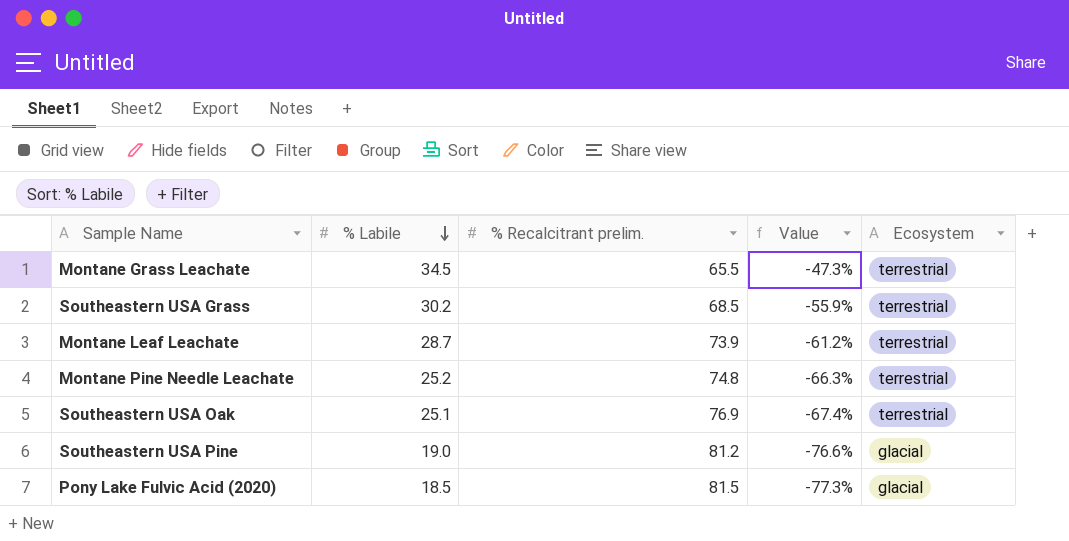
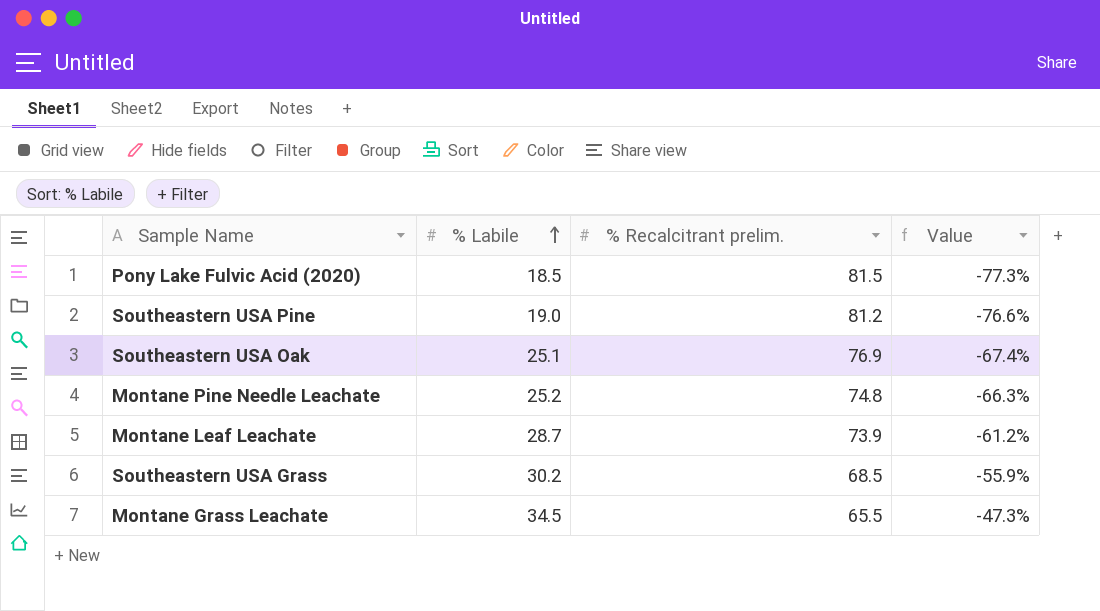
row order: % Labile descending -> % Labile ascending
column Ecosystem | position: 5 -> none

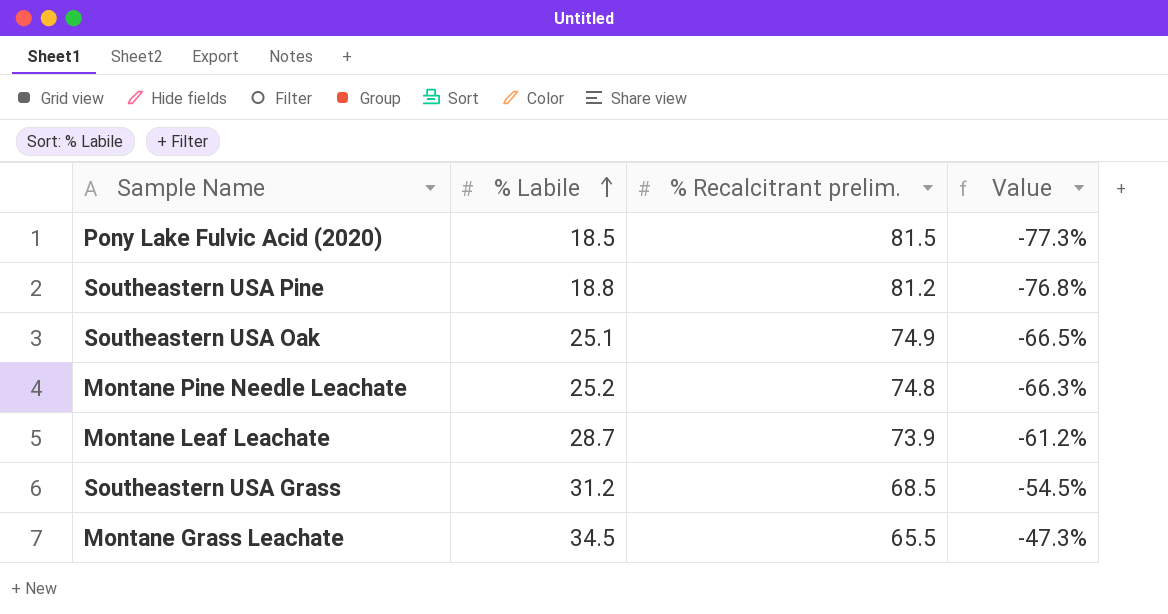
Southeastern USA Pine | % Labile: 19.0 -> 18.8
Southeastern USA Pine | Value: -76.6% -> -76.8%
Southeastern USA Oak | % Recalcitrant prelim.: 76.9 -> 74.9
Southeastern USA Oak | Value: -67.4% -> -66.5%
Southeastern USA Grass | % Labile: 30.2 -> 31.2
Southeastern USA Grass | Value: -55.9% -> -54.5%

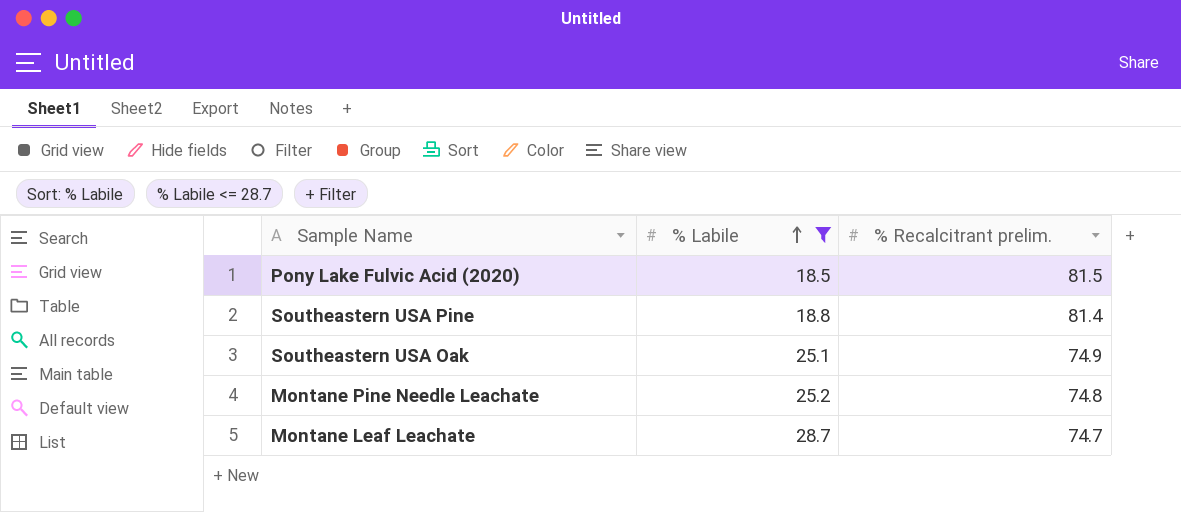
filter: none -> % Labile <= 28.7
column Value | formula: ([% Labile] - [% Recalcitrant prelim.]) / [% Recalcitrant prelim.] -> none
Southeastern USA Pine | % Recalcitrant prelim.: 81.2 -> 81.4
Montane Leaf Leachate | % Recalcitrant prelim.: 73.9 -> 74.7

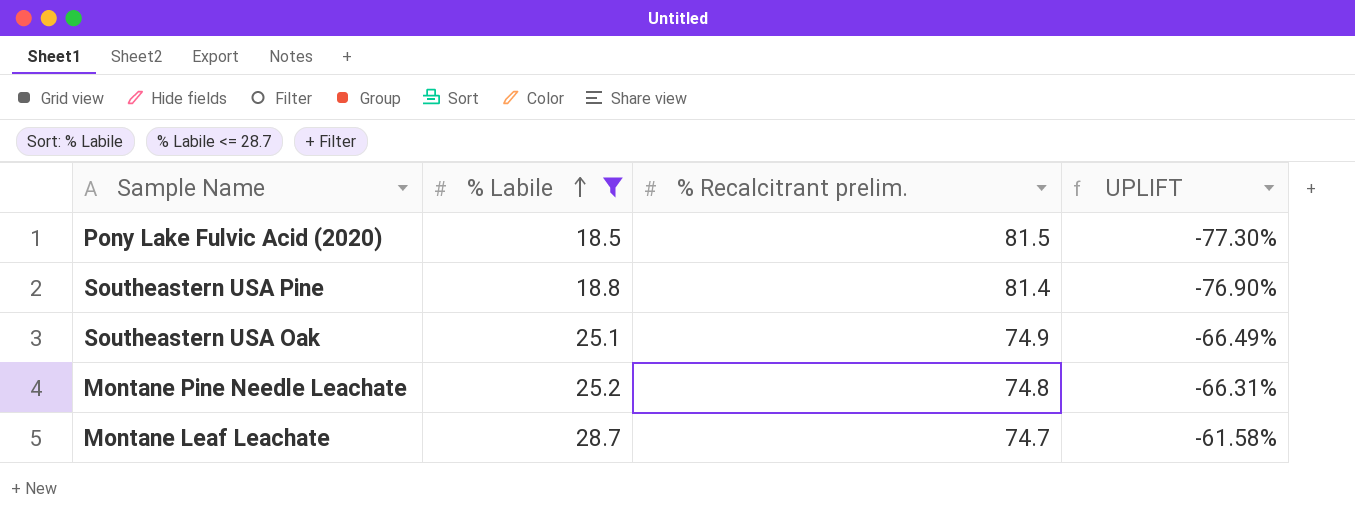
column UPLIFT | formula: none -> ([% Labile] - [% Recalcitrant prelim.]) / [% Recalcitrant prelim.]

